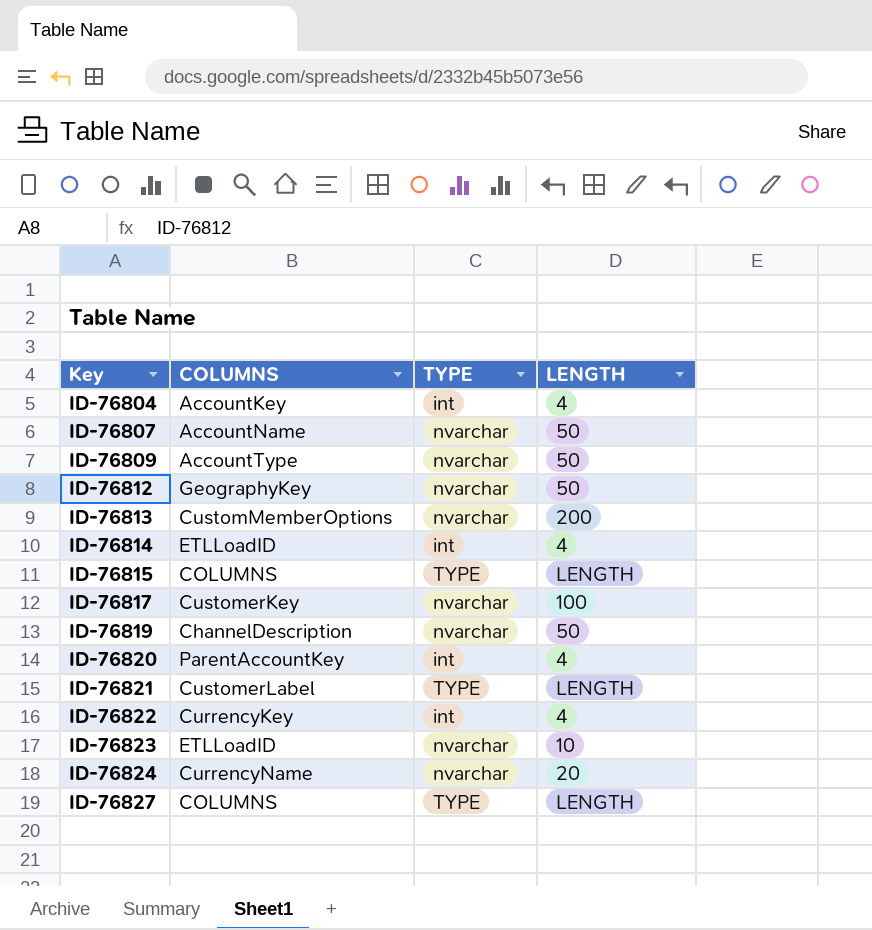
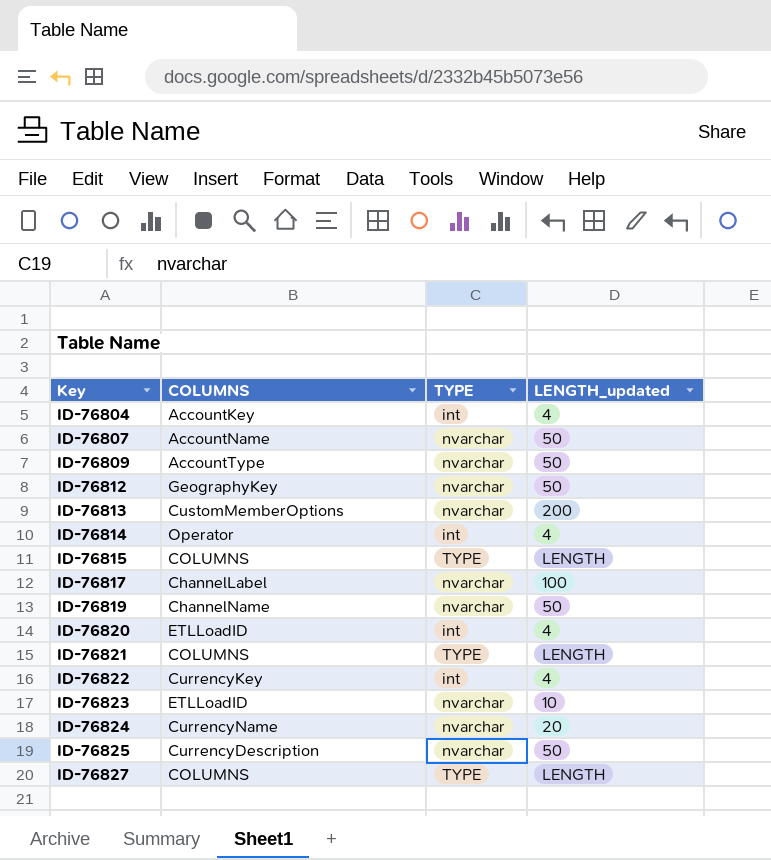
column name: LENGTH -> LENGTH_updated
ID-76814 | COLUMNS: ETLLoadID -> Operator
ID-76817 | COLUMNS: CustomerKey -> ChannelLabel
ID-76819 | COLUMNS: ChannelDescription -> ChannelName
ID-76820 | COLUMNS: ParentAccountKey -> ETLLoadID
ID-76821 | COLUMNS: CustomerLabel -> COLUMNS
row ID-76825: none -> CurrencyDescription | nvarchar | 50

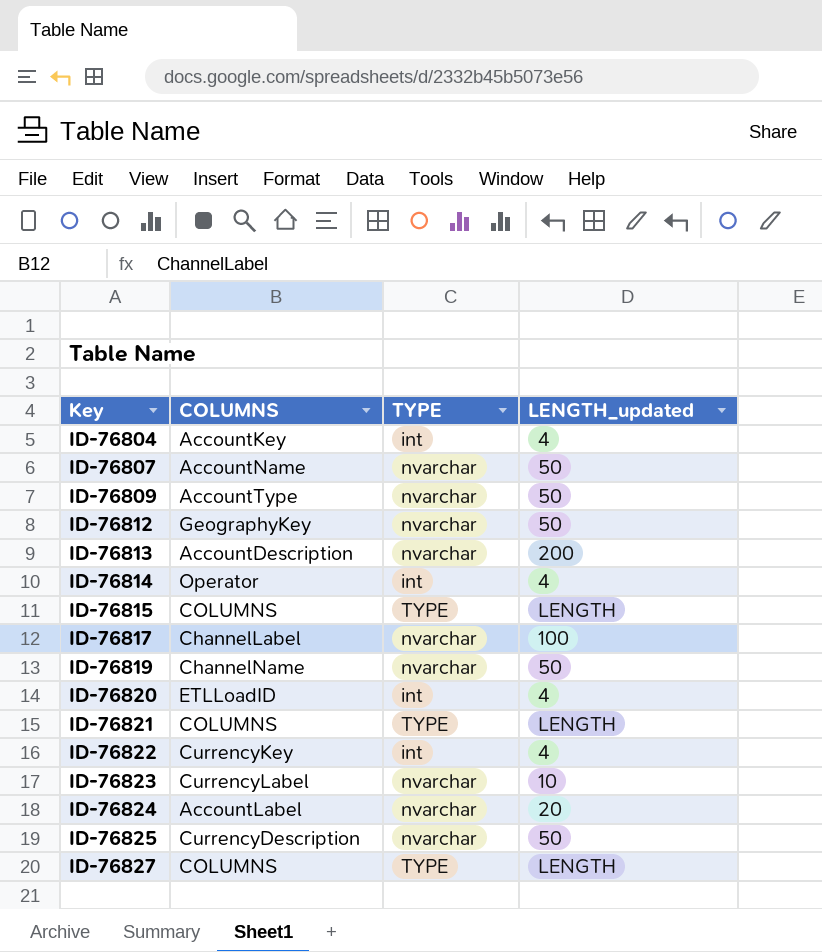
ID-76813 | COLUMNS: CustomMemberOptions -> AccountDescription
ID-76823 | COLUMNS: ETLLoadID -> CurrencyLabel
ID-76824 | COLUMNS: CurrencyName -> AccountLabel

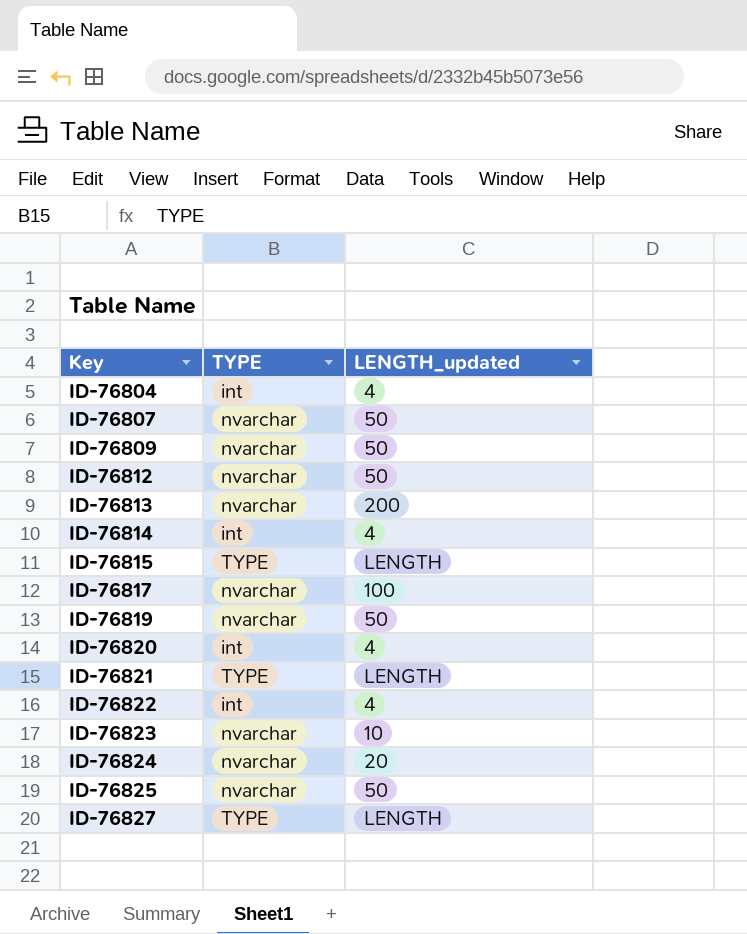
column COLUMNS | position: 2 -> none

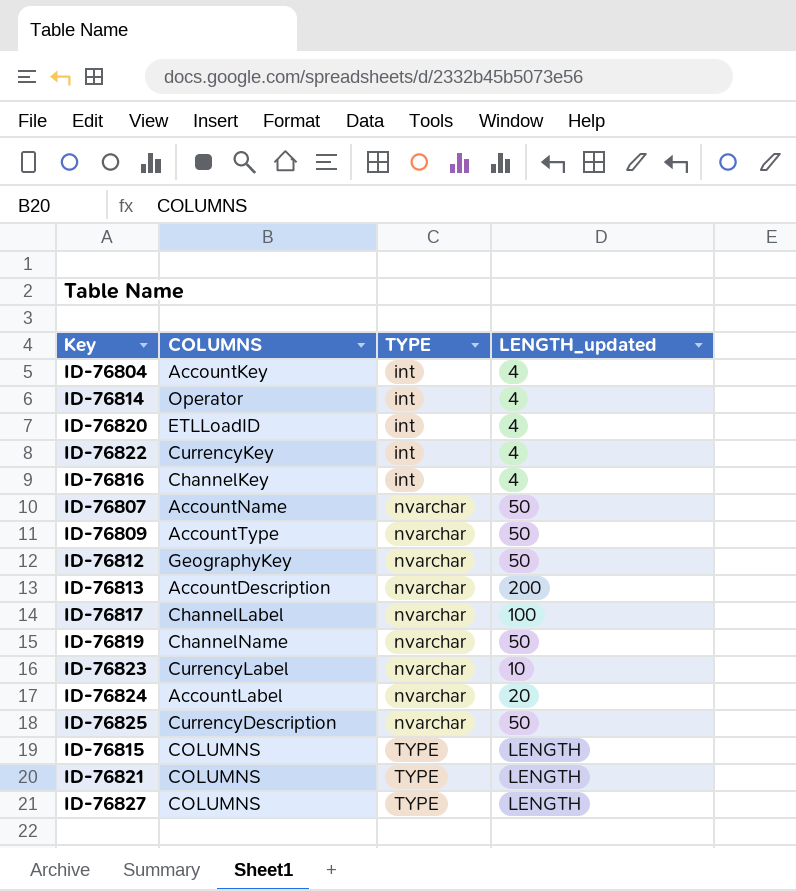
row order: Key ascending -> TYPE ascending
column COLUMNS | position: none -> 2
row ID-76816: none -> ChannelKey | int | 4

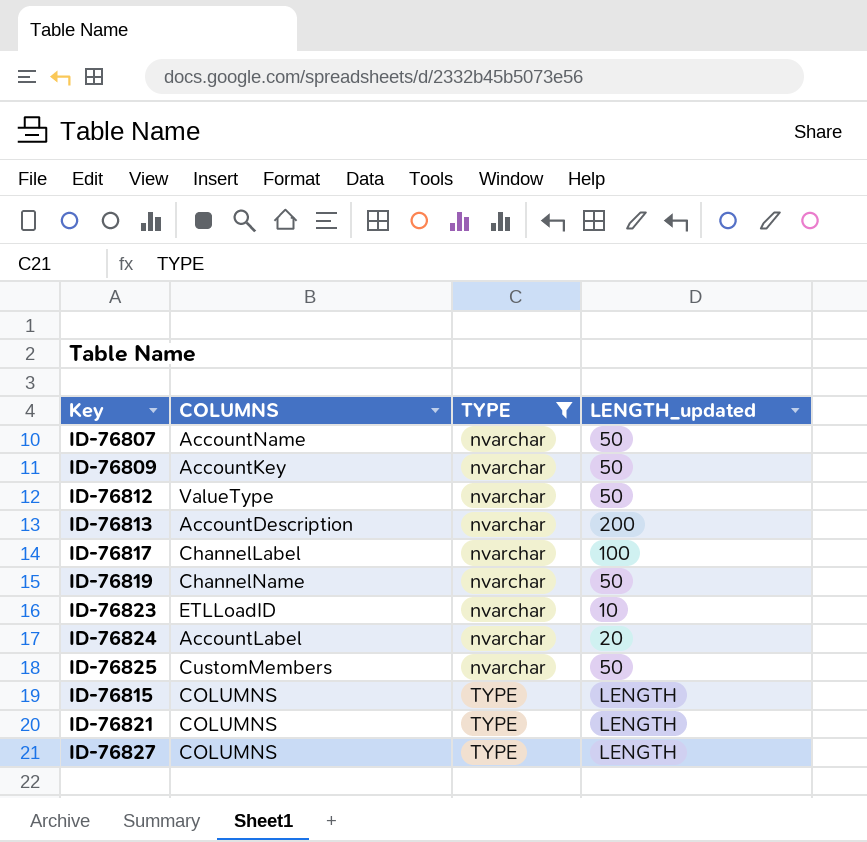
filter: none -> TYPE != int
ID-76809 | COLUMNS: AccountType -> AccountKey
ID-76812 | COLUMNS: GeographyKey -> ValueType
ID-76823 | COLUMNS: CurrencyLabel -> ETLLoadID
ID-76825 | COLUMNS: CurrencyDescription -> CustomMembers

